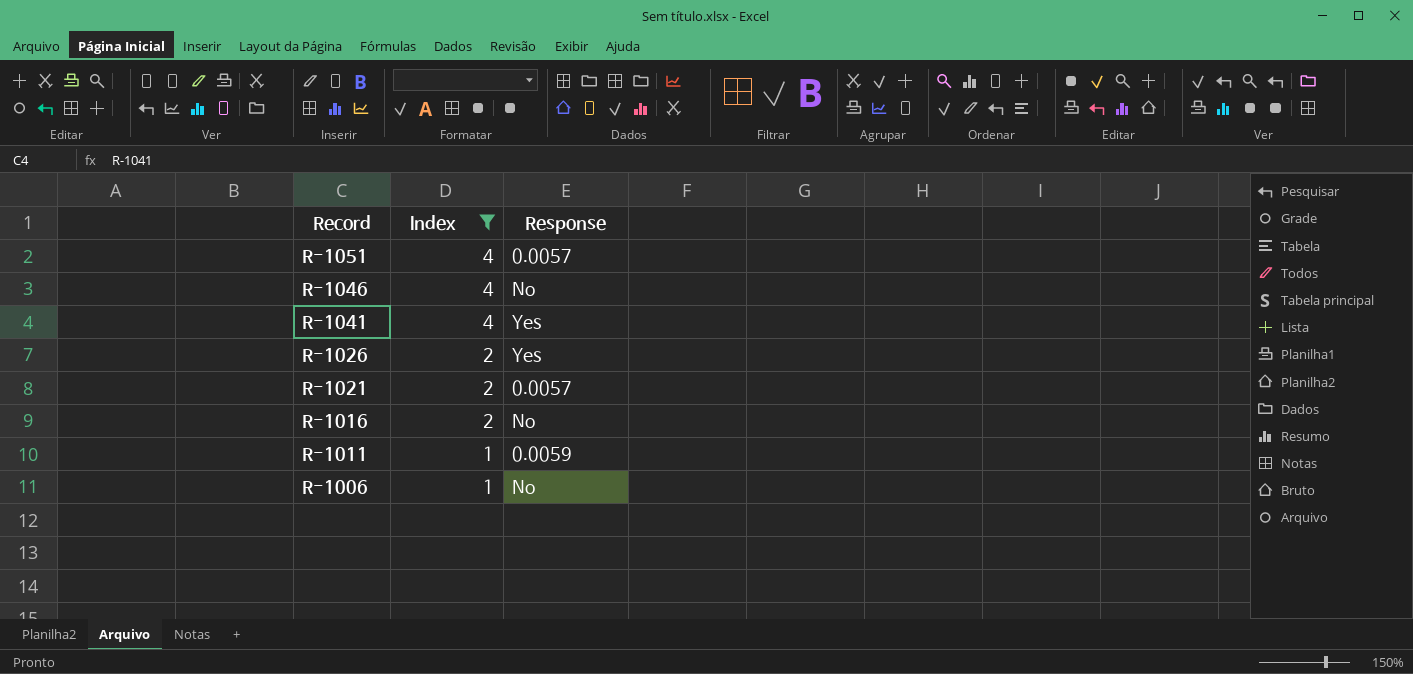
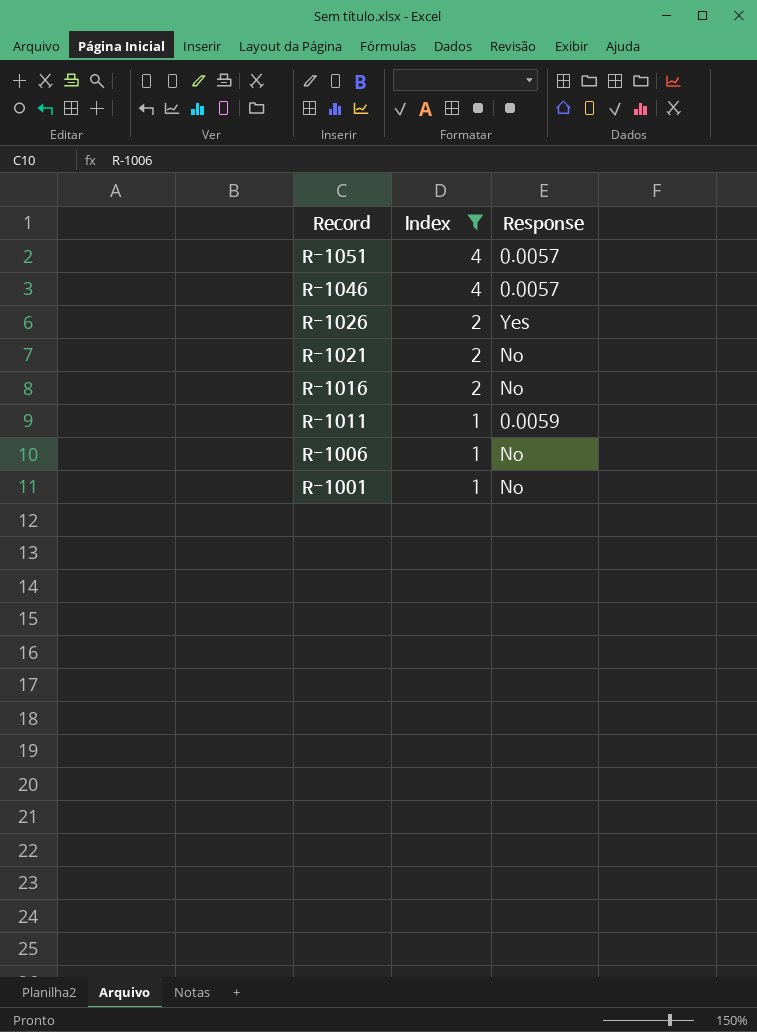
row R-1041: 4 | Yes -> none
R-1046 | Response: No -> 0.0057
R-1021 | Response: 0.0057 -> No
row R-1001: none -> 1 | No

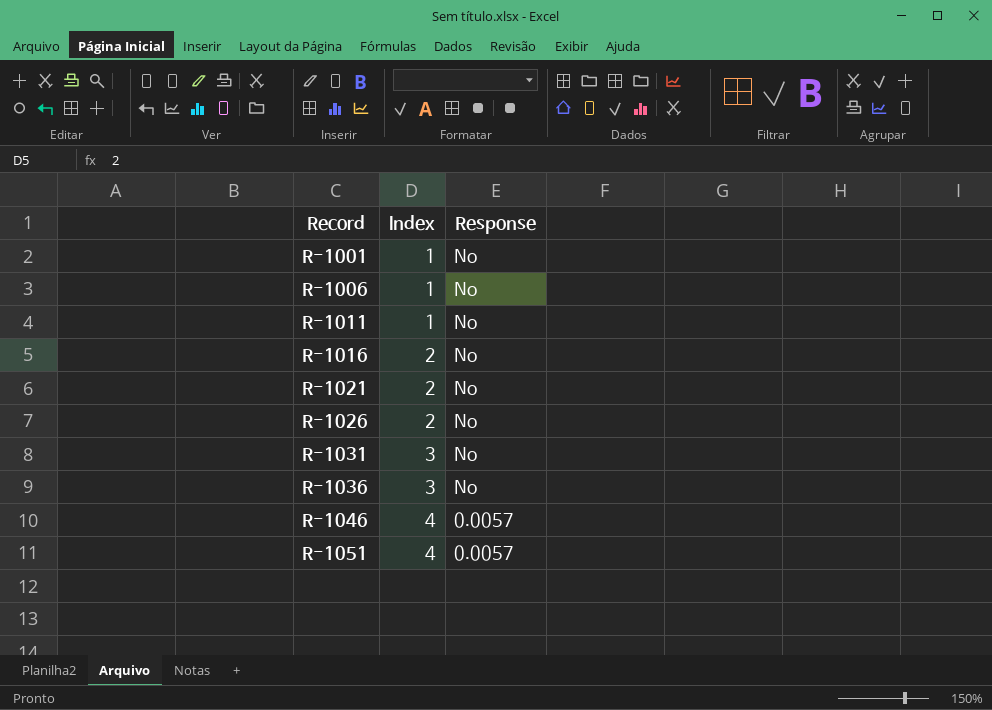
filter: Index != 3 -> none
row order: Record descending -> Record ascending
R-1011 | Response: 0.0059 -> No
R-1026 | Response: Yes -> No

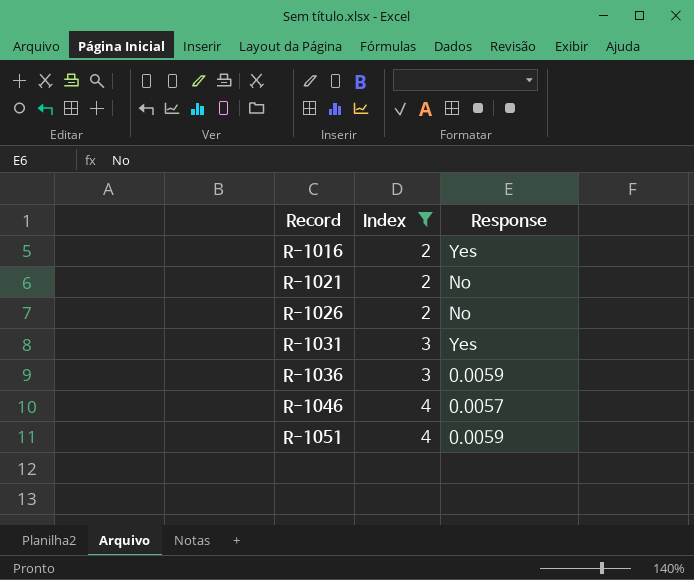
filter: none -> Index != 1
R-1016 | Response: No -> Yes
R-1031 | Response: No -> Yes
R-1036 | Response: No -> 0.0059
R-1051 | Response: 0.0057 -> 0.0059

